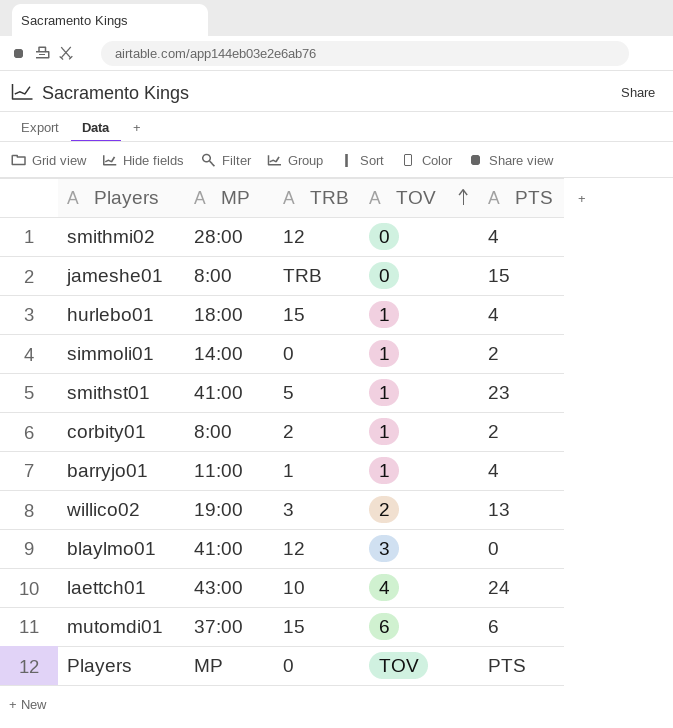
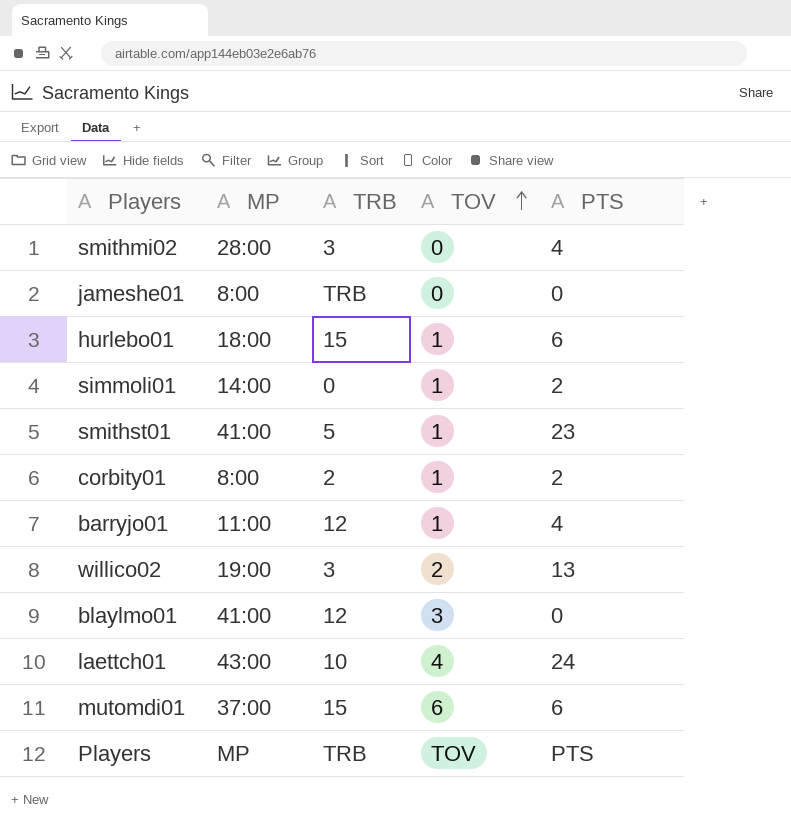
smithmi02 | TRB: 12 -> 3
jameshe01 | PTS: 15 -> 0
hurlebo01 | PTS: 4 -> 6
barryjo01 | TRB: 1 -> 12
Players | TRB: 0 -> TRB

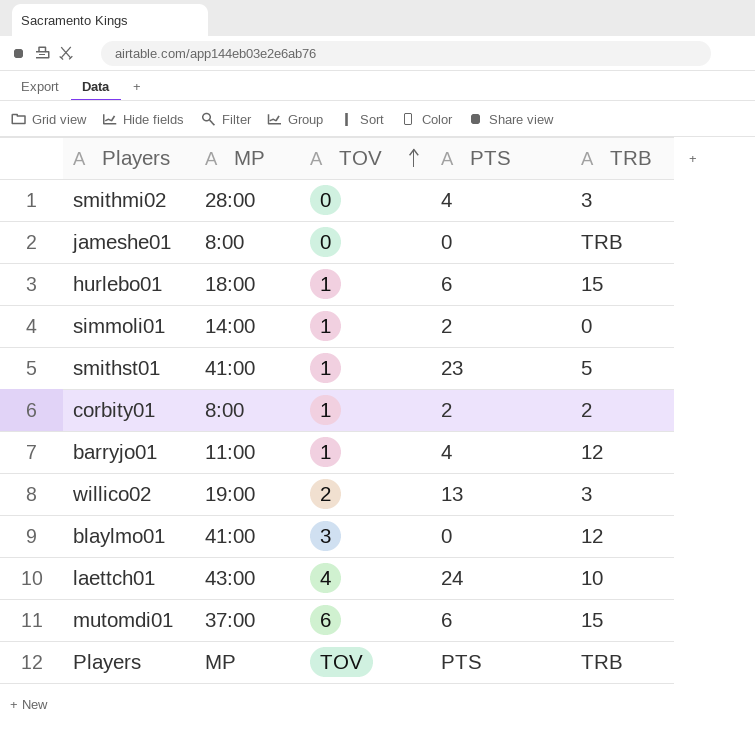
column TRB | position: 3 -> 5

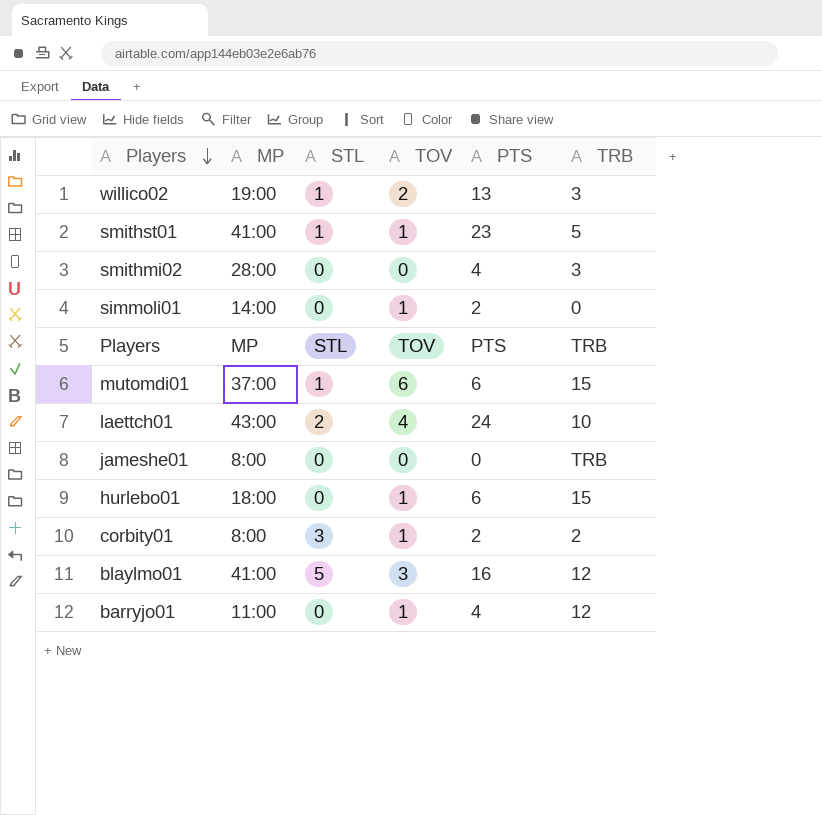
row order: TOV ascending -> Players descending
column STL | position: none -> 3
blaylmo01 | PTS: 0 -> 16

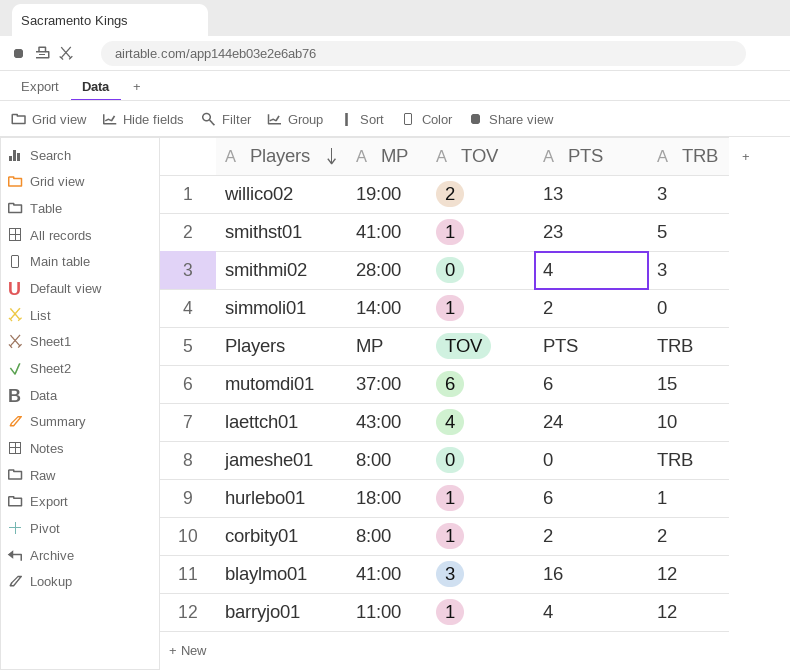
column STL | position: 3 -> none
hurlebo01 | TRB: 15 -> 1

